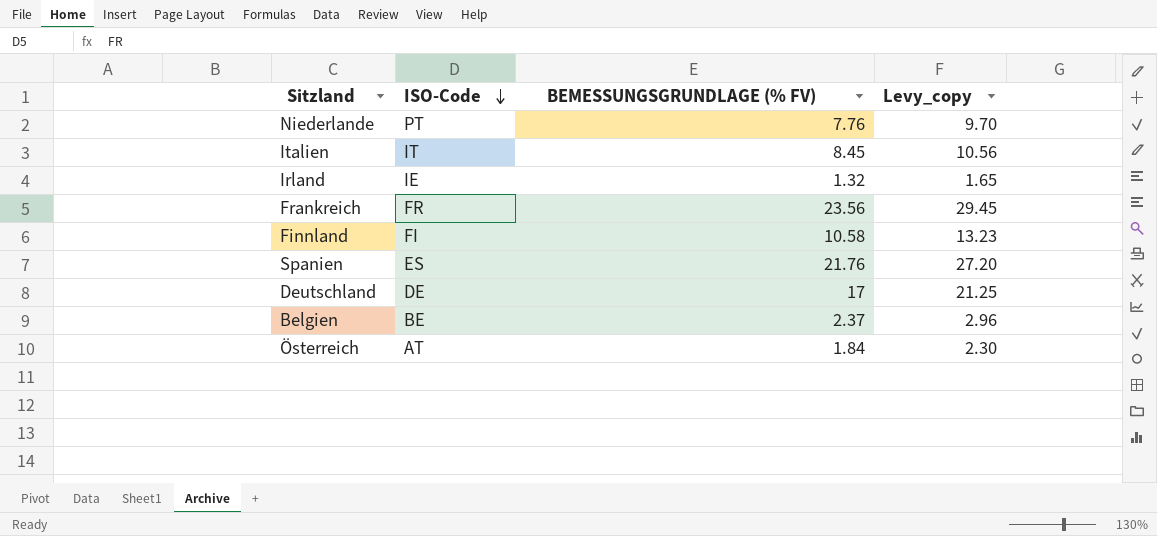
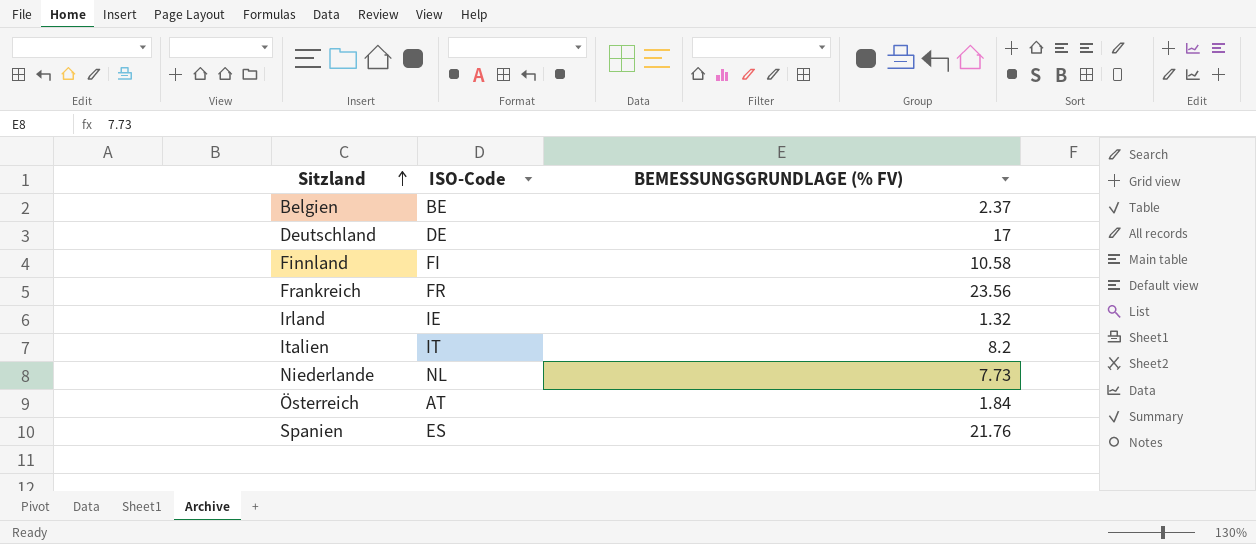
row order: ISO-Code descending -> Sitzland ascending
column Levy_copy | formula: [BEMESSUNGSGRUNDLAGE (% FV)] * 1.25 -> none
Italien | BEMESSUNGSGRUNDLAGE (% FV): 8.45 -> 8.2
Niederlande | ISO-Code: PT -> NL
Niederlande | BEMESSUNGSGRUNDLAGE (% FV): 7.76 -> 7.73

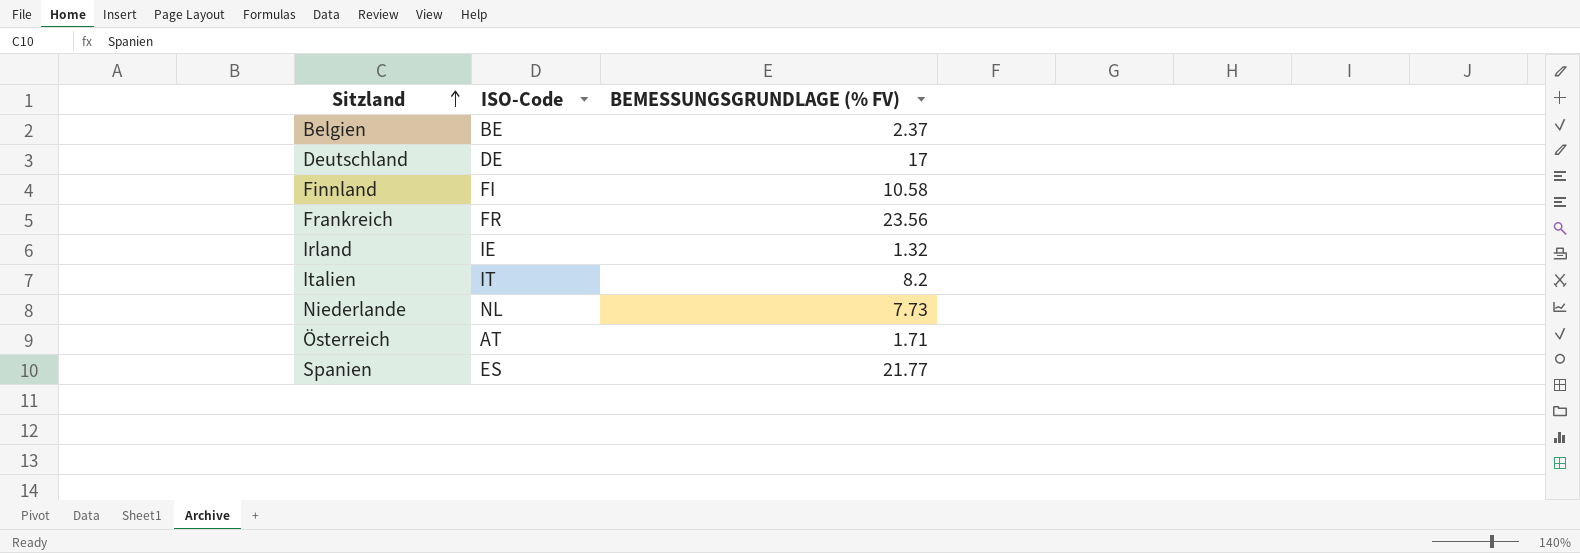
Österreich | BEMESSUNGSGRUNDLAGE (% FV): 1.84 -> 1.71
Spanien | BEMESSUNGSGRUNDLAGE (% FV): 21.76 -> 21.77

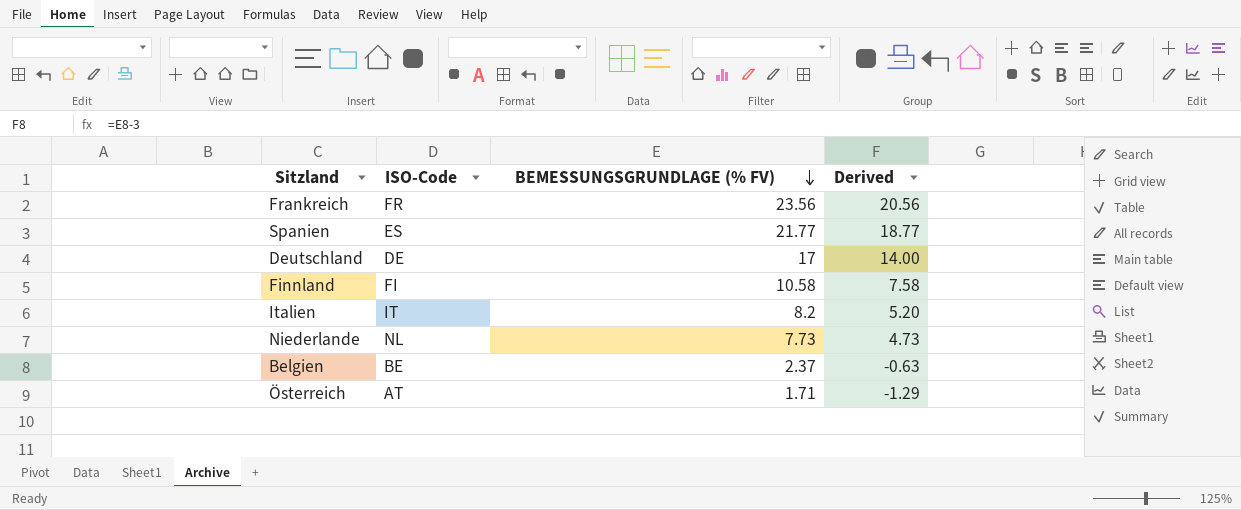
row order: Sitzland ascending -> BEMESSUNGSGRUNDLAGE (% FV) descending
column Derived | formula: none -> [BEMESSUNGSGRUNDLAGE (% FV)] - 3
row Irland: IE | 1.32 -> none

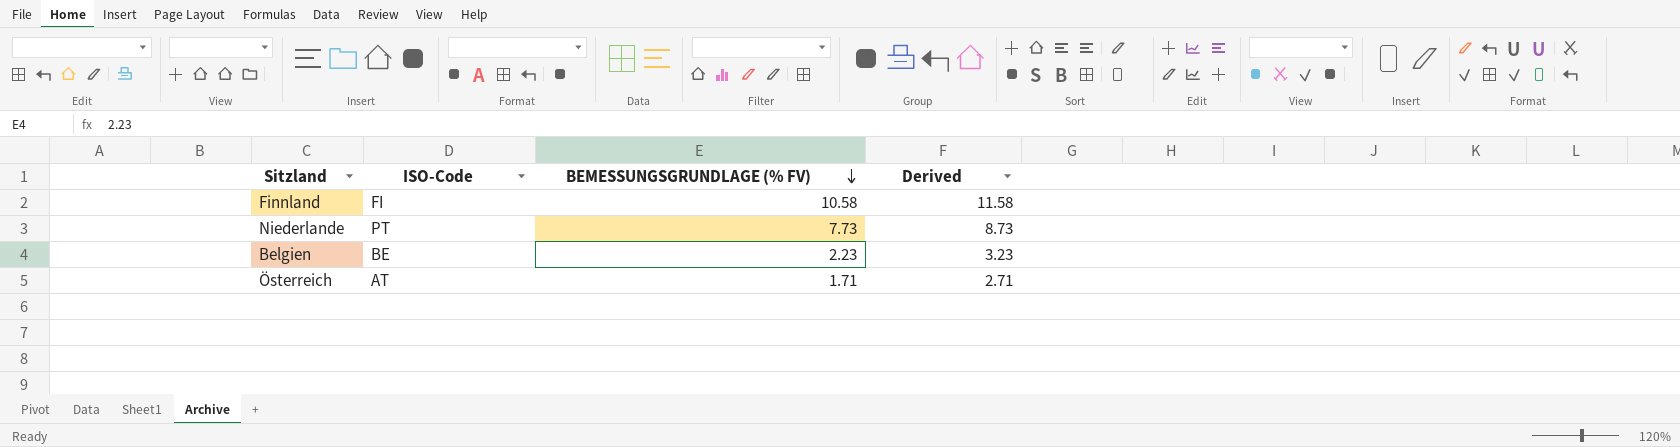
column Derived | formula: [BEMESSUNGSGRUNDLAGE (% FV)] - 3 -> [BEMESSUNGSGRUNDLAGE (% FV)] + 1
row Frankreich: FR | 23.56 | 20.56 -> none
row Spanien: ES | 21.77 | 18.77 -> none
row Deutschland: DE | 17 | 14.00 -> none
row Italien: IT | 8.2 | 5.20 -> none
Niederlande | ISO-Code: NL -> PT
Belgien | BEMESSUNGSGRUNDLAGE (% FV): 2.37 -> 2.23

